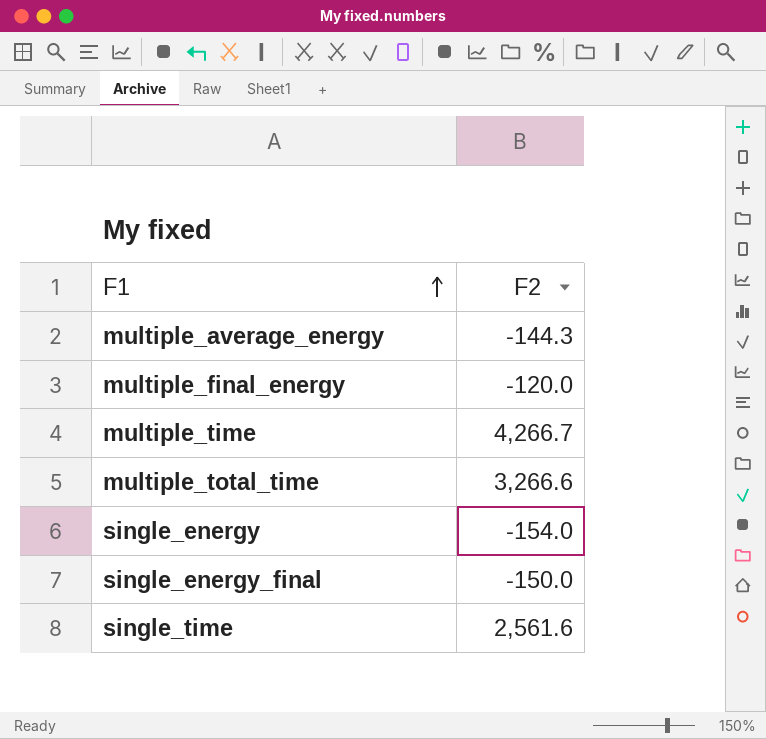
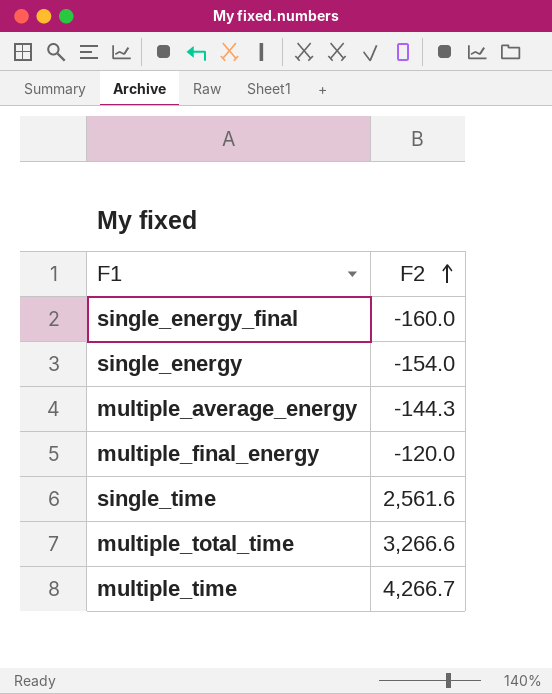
row order: F1 ascending -> F2 ascending
single_energy_final | F2: -150.0 -> -160.0

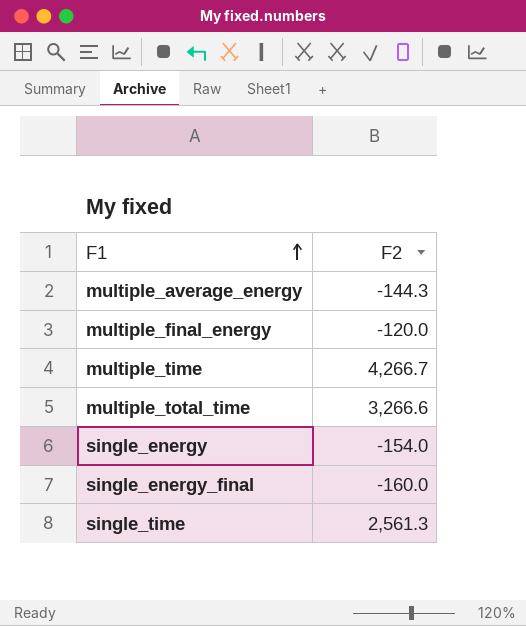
row order: F2 ascending -> F1 ascending
single_time | F2: 2,561.6 -> 2,561.3

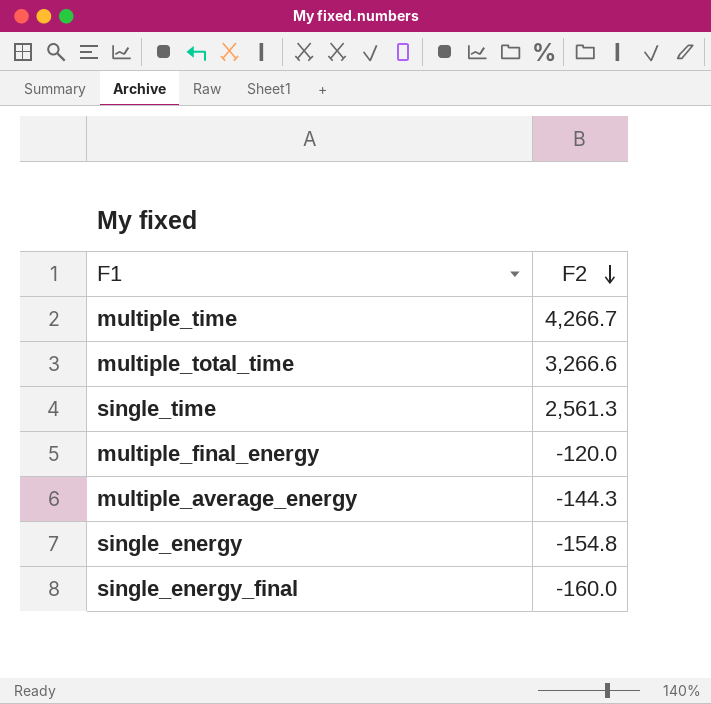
row order: F1 ascending -> F2 descending
single_energy | F2: -154.0 -> -154.8

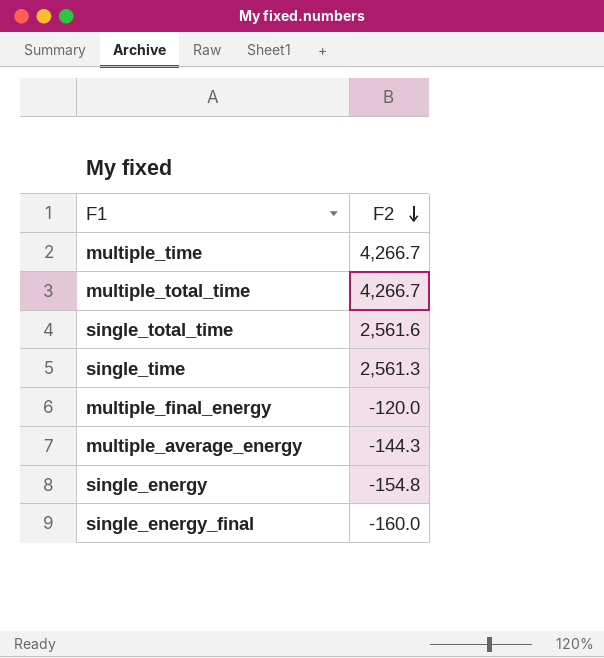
multiple_total_time | F2: 3,266.6 -> 4,266.7
row single_total_time: none -> 2,561.6

